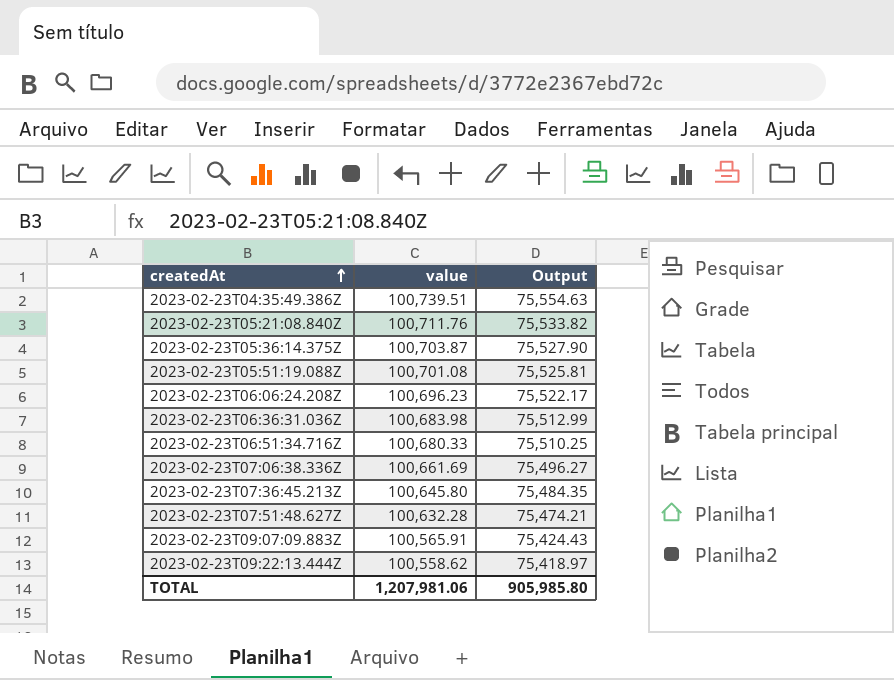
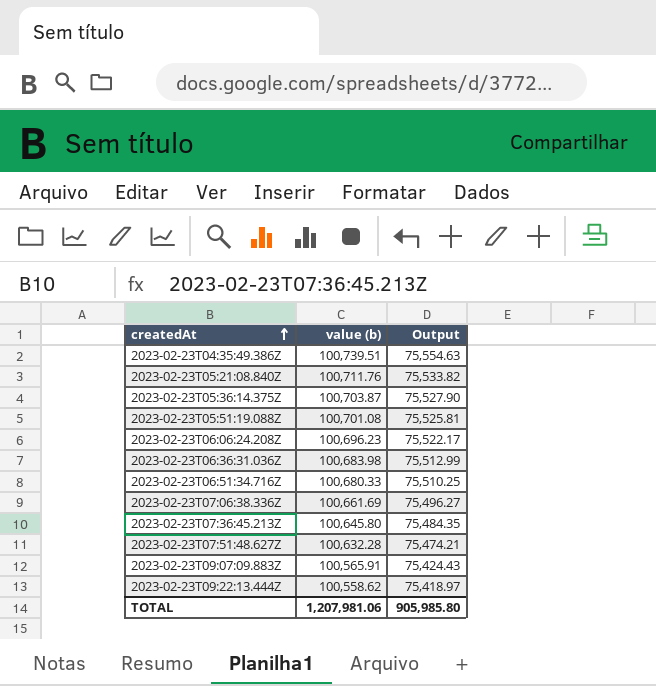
column name: value -> value (b)

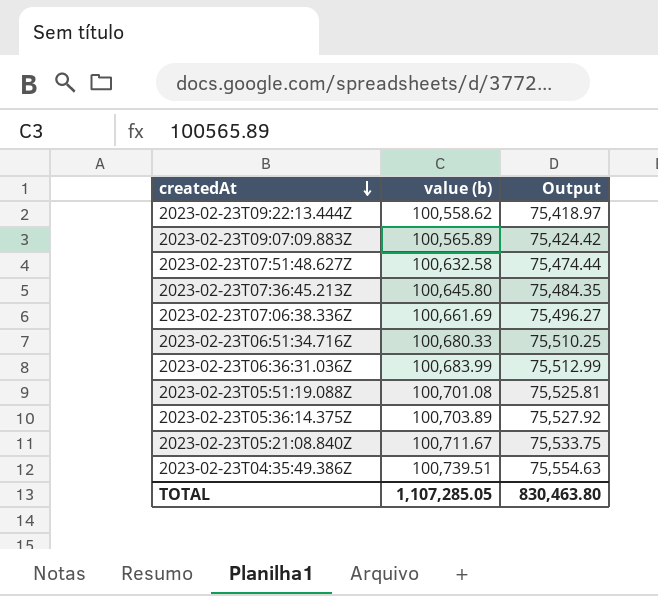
row order: createdAt ascending -> createdAt descending
row 2023-02-23T06:06:24.208Z: 100,696.23 | 75,522.17 -> none
2023-02-23T09:07:09.883Z | value (b): 100,565.91 -> 100,565.89
2023-02-23T09:07:09.883Z | Output: 75,424.43 -> 75,424.42
2023-02-23T07:51:48.627Z | value (b): 100,632.28 -> 100,632.58
2023-02-23T07:51:48.627Z | Output: 75,474.21 -> 75,474.44
2023-02-23T06:36:31.036Z | value (b): 100,683.98 -> 100,683.99
2023-02-23T05:36:14.375Z | value (b): 100,703.87 -> 100,703.89
2023-02-23T05:36:14.375Z | Output: 75,527.90 -> 75,527.92
2023-02-23T05:21:08.840Z | value (b): 100,711.76 -> 100,711.67
2023-02-23T05:21:08.840Z | Output: 75,533.82 -> 75,533.75
TOTAL | value (b): 1,207,981.06 -> 1,107,285.05
TOTAL | Output: 905,985.80 -> 830,463.80

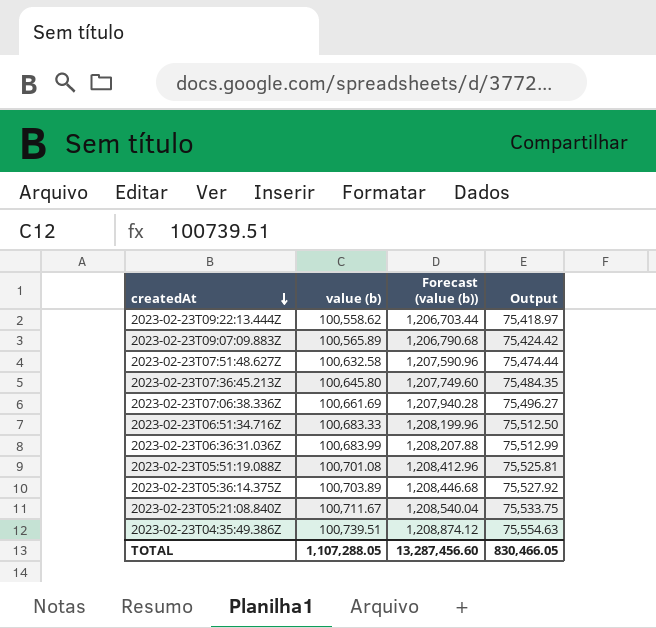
column Forecast (value (b)) | formula: none -> [value (b)] * 12
2023-02-23T06:51:34.716Z | value (b): 100,680.33 -> 100,683.33
2023-02-23T06:51:34.716Z | Output: 75,510.25 -> 75,512.50
TOTAL | value (b): 1,107,285.05 -> 1,107,288.05
TOTAL | Output: 830,463.80 -> 830,466.05

